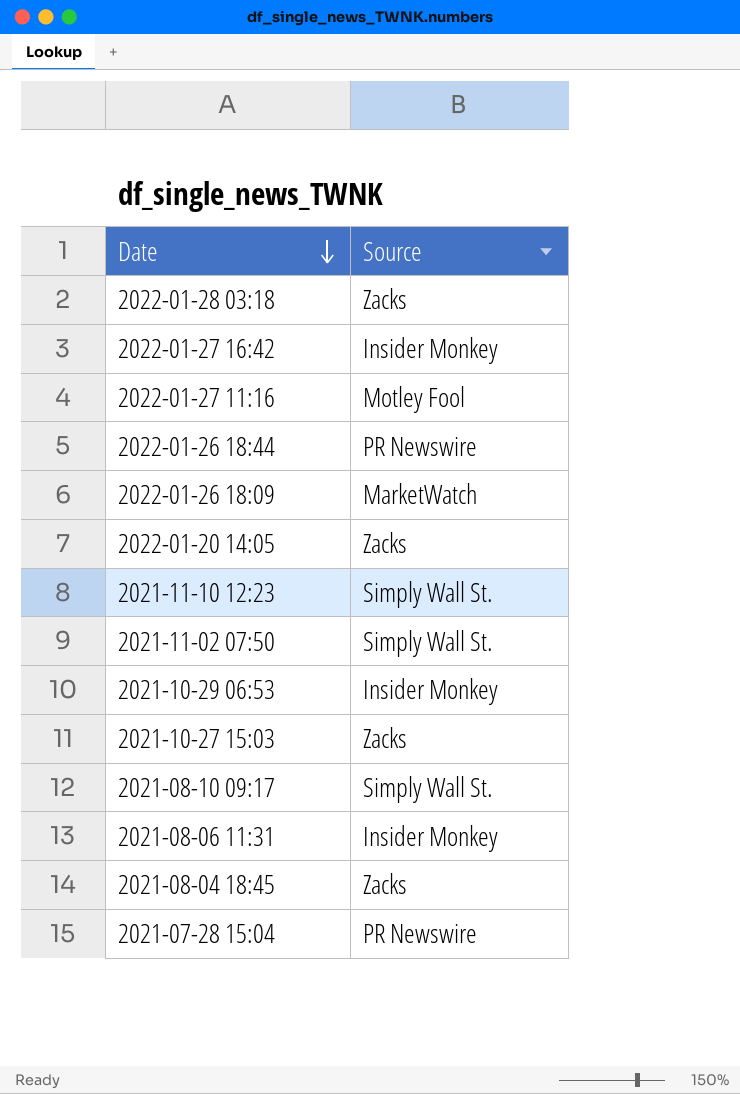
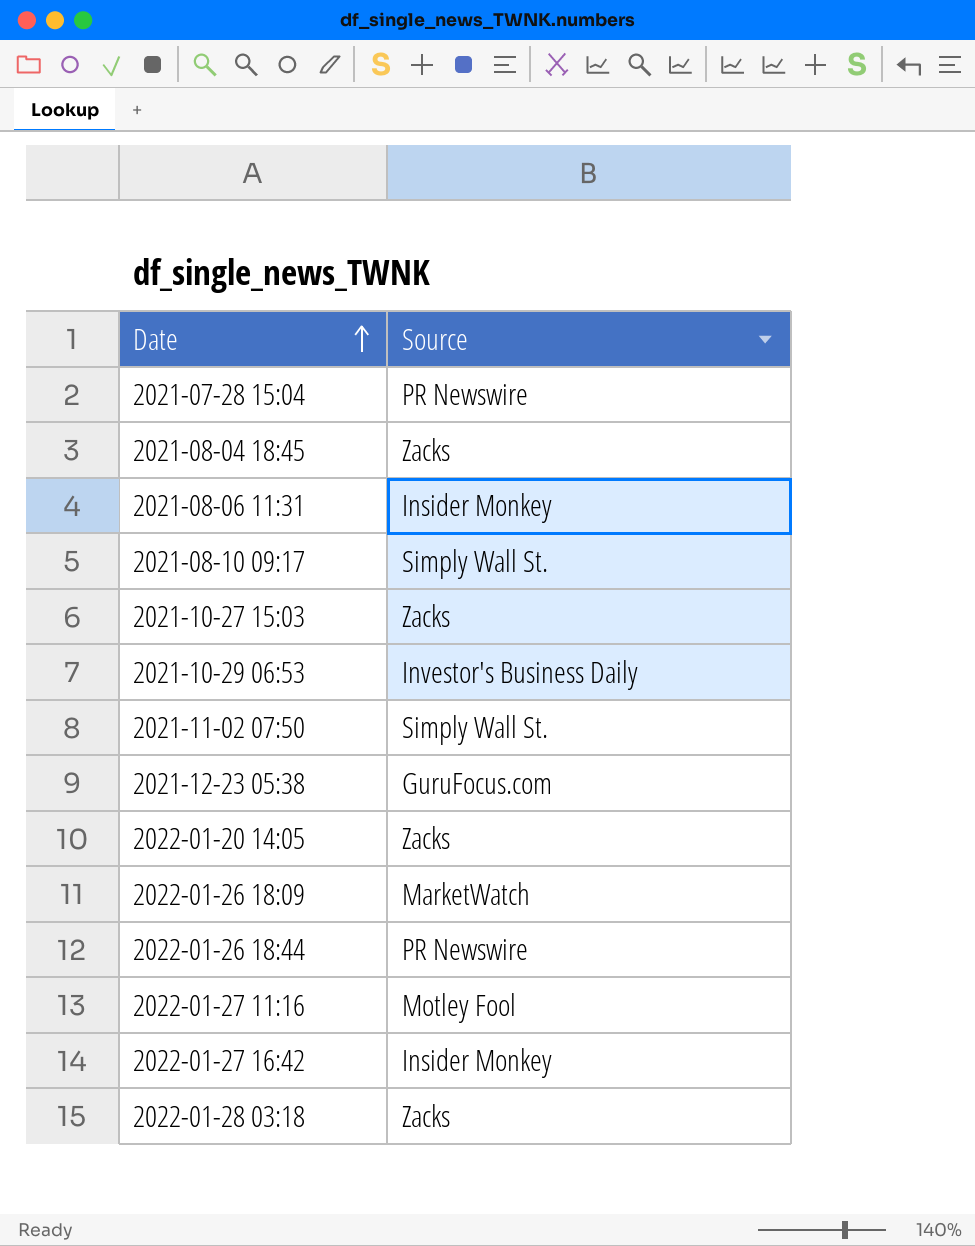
row order: Date descending -> Date ascending
row 2021-11-10 12:23: Simply Wall St. -> none
2021-10-29 06:53 | Source: Insider Monkey -> Investor's Business Daily
row 2021-12-23 05:38: none -> GuruFocus.com

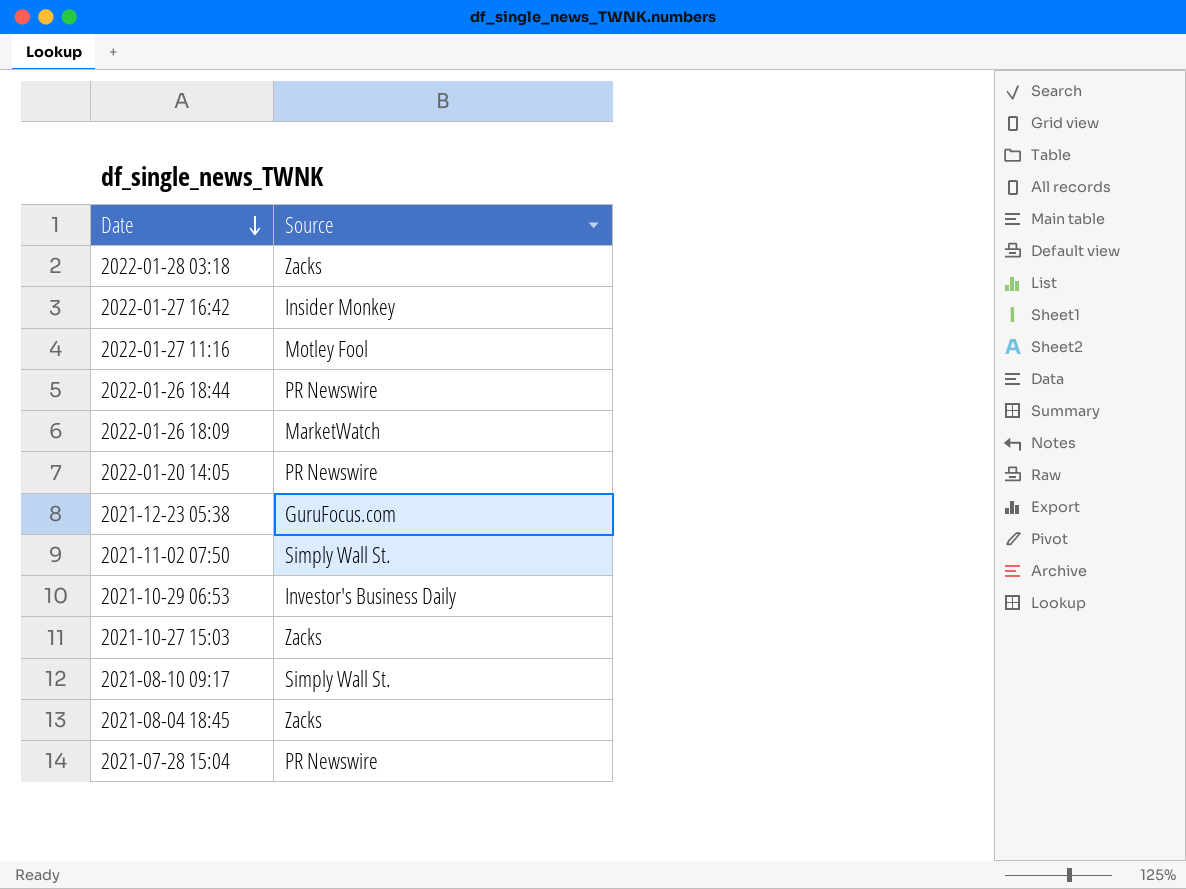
row order: Date ascending -> Date descending
row 2021-08-06 11:31: Insider Monkey -> none
2022-01-20 14:05 | Source: Zacks -> PR Newswire

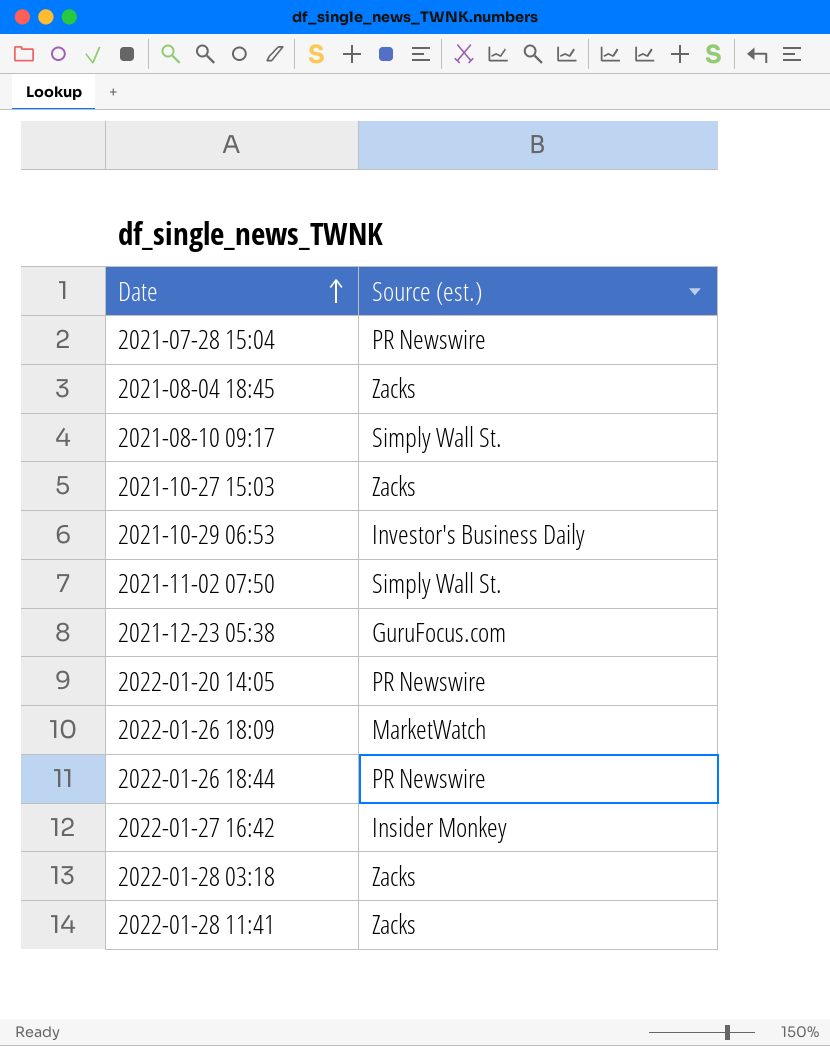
row order: Date descending -> Date ascending
column name: Source -> Source (est.)
row 2022-01-27 11:16: Motley Fool -> none
row 2022-01-28 11:41: none -> Zacks

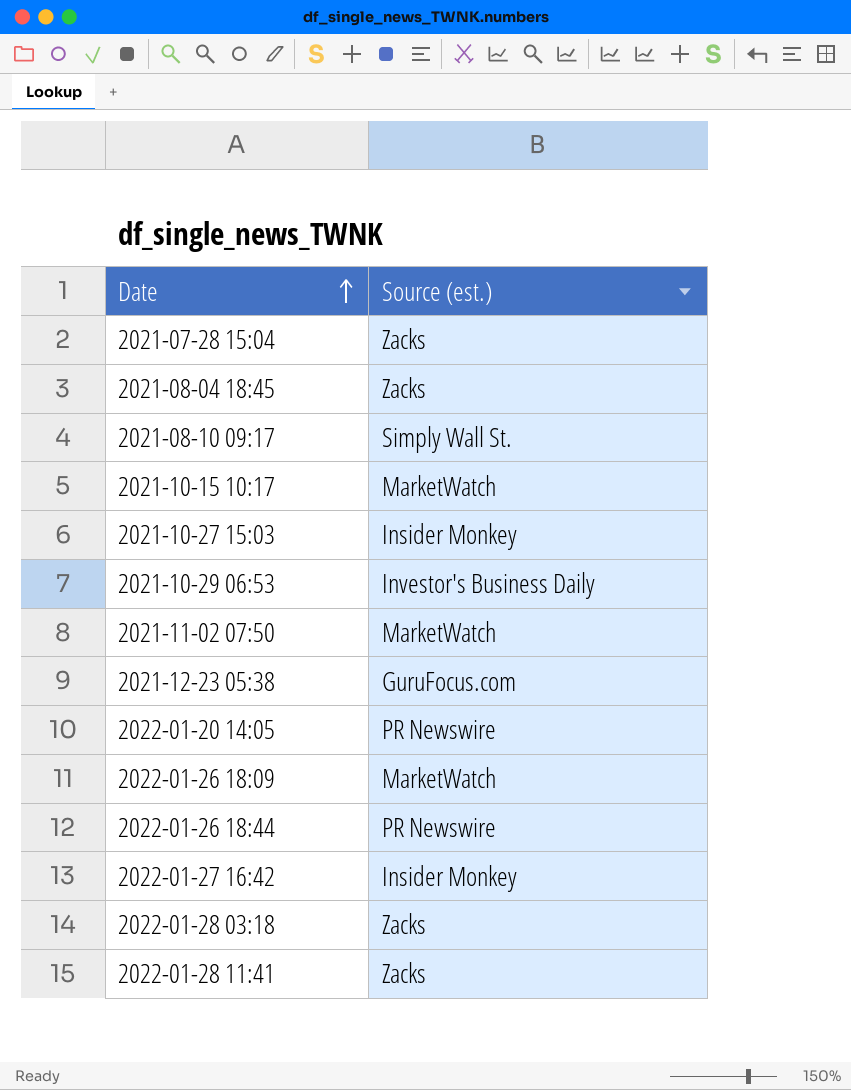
2021-07-28 15:04 | Source (est.): PR Newswire -> Zacks
row 2021-10-15 10:17: none -> MarketWatch
2021-10-27 15:03 | Source (est.): Zacks -> Insider Monkey
2021-11-02 07:50 | Source (est.): Simply Wall St. -> MarketWatch

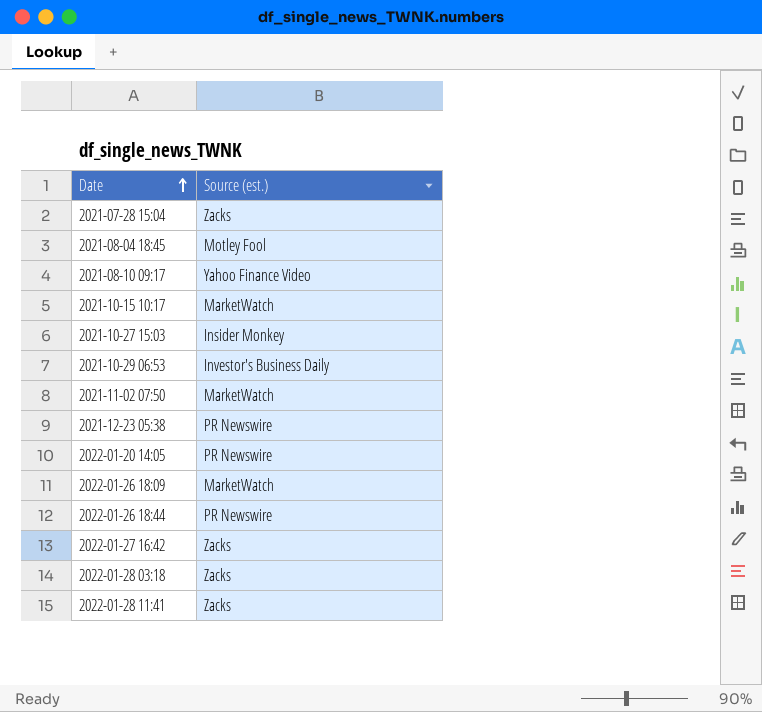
2021-08-04 18:45 | Source (est.): Zacks -> Motley Fool
2021-08-10 09:17 | Source (est.): Simply Wall St. -> Yahoo Finance Video
2021-12-23 05:38 | Source (est.): GuruFocus.com -> PR Newswire
2022-01-27 16:42 | Source (est.): Insider Monkey -> Zacks

